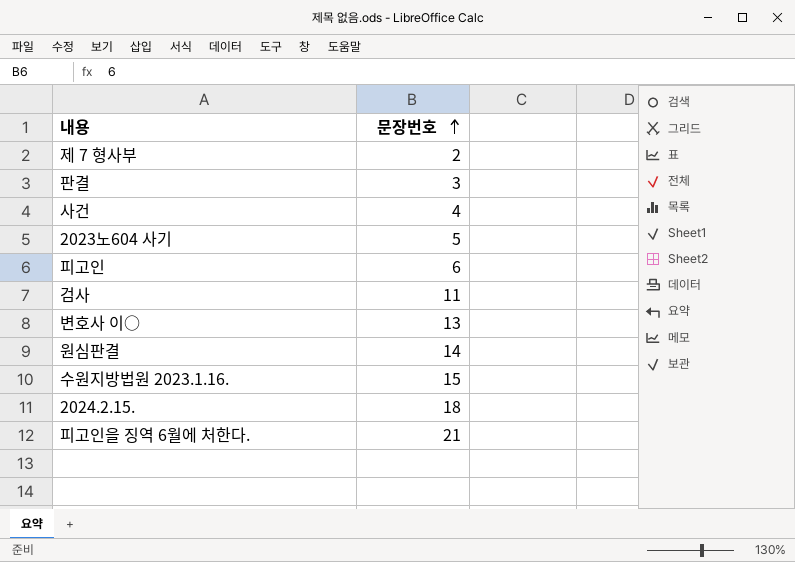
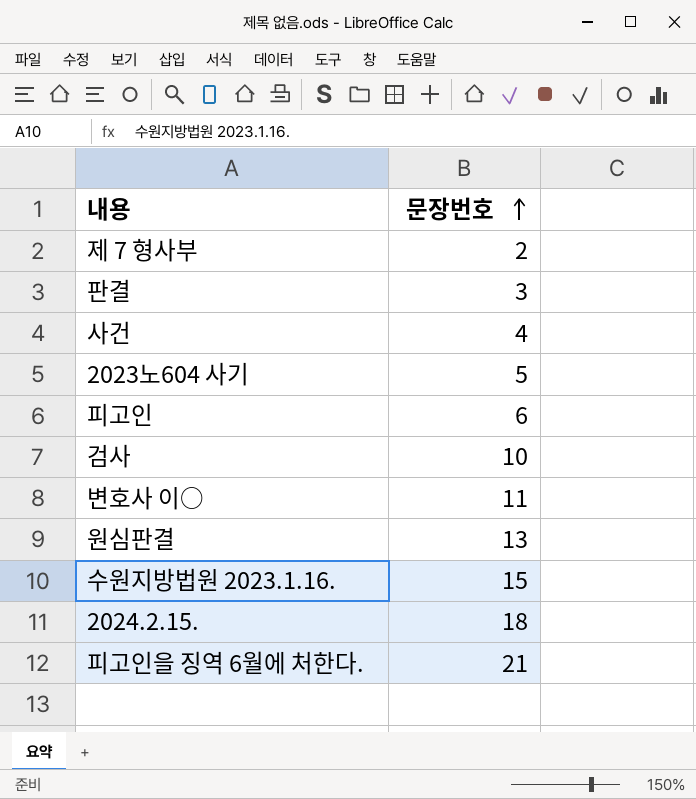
검사 | 문장번호: 11 -> 10
변호사 이○ | 문장번호: 13 -> 11
원심판결 | 문장번호: 14 -> 13

